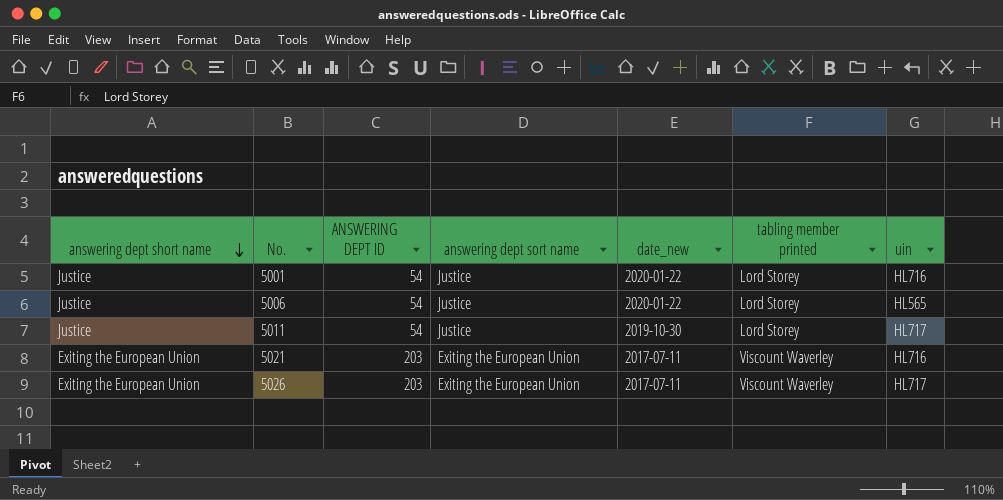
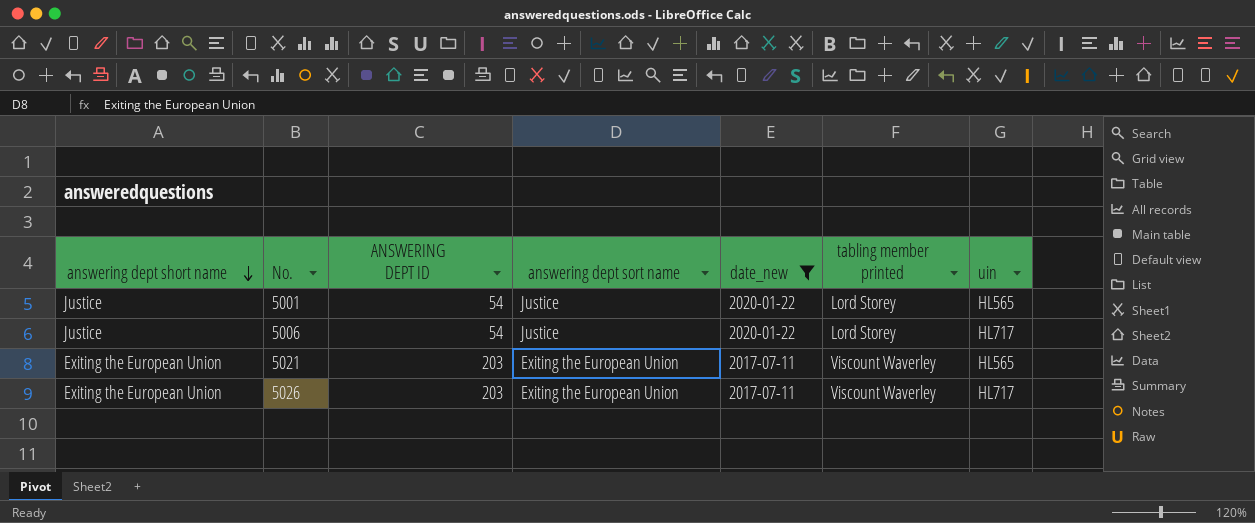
filter: none -> date_new != 2019-10-30
5001 | uin: HL716 -> HL565
5006 | uin: HL565 -> HL717
5021 | uin: HL716 -> HL565

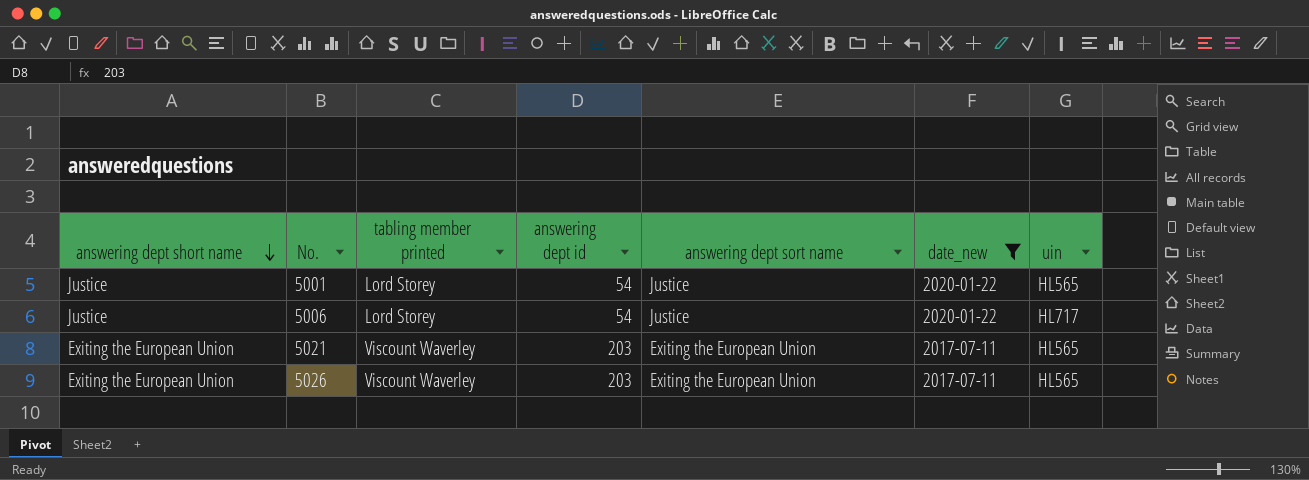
column tabling member printed | position: 6 -> 3
column name: ANSWERING DEPT ID -> answering dept id
5026 | uin: HL717 -> HL565

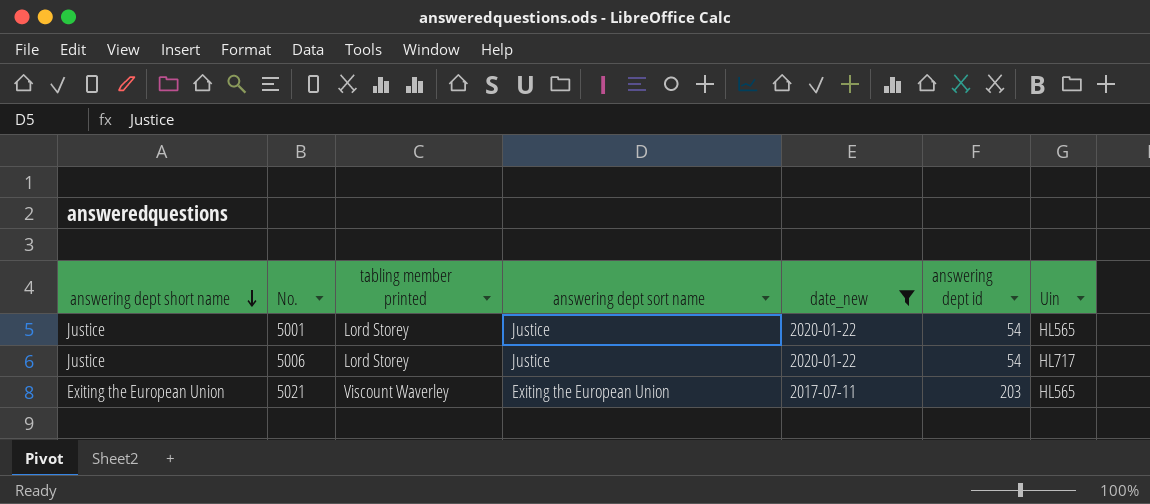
column answering dept id | position: 4 -> 6
column name: uin -> Uin
row 5026: Exiting the European Union | Viscount Waverley | 203 | Exiting the European Union | 2017-07-11 | HL565 -> none

